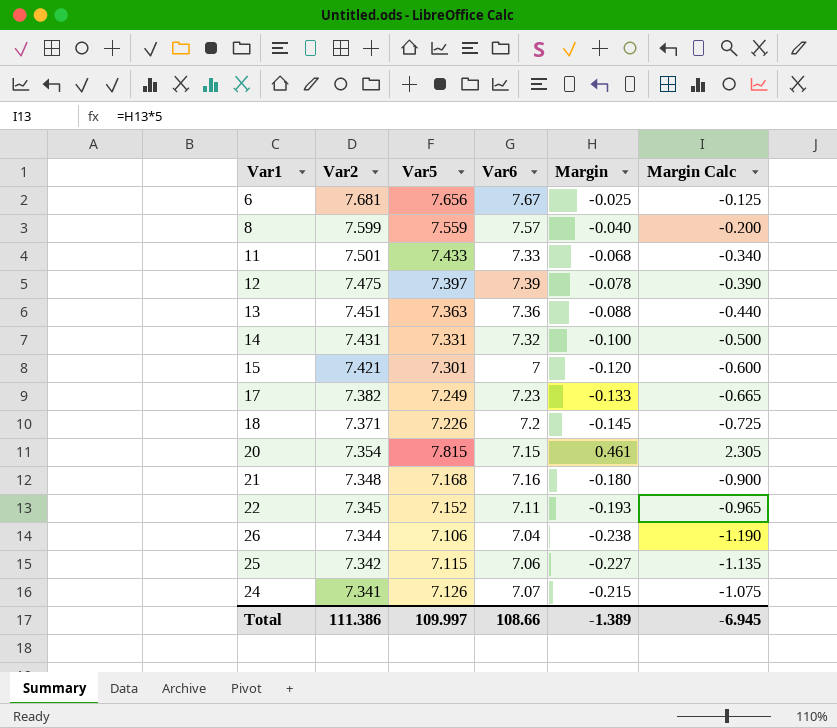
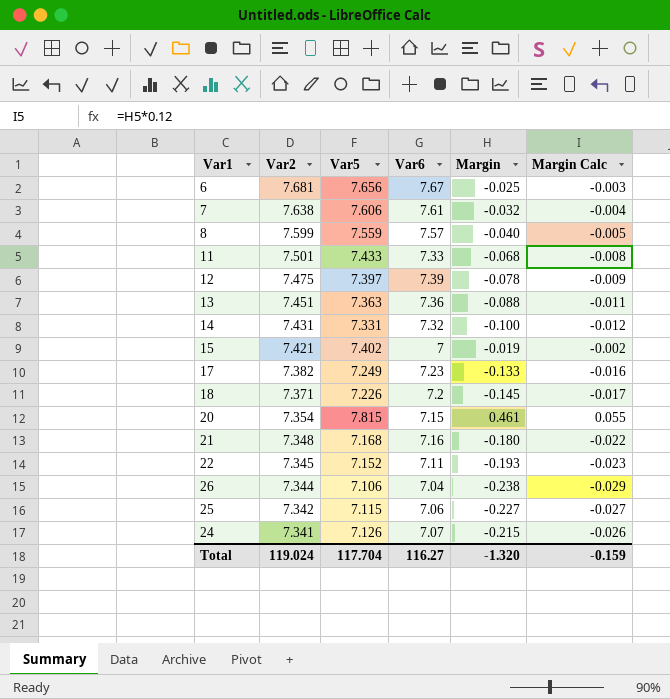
column Margin Calc | formula: [Margin] * 5 -> [Margin] * 0.12
row 7: none -> 7.638 | 7.606 | 7.61 | -0.032 | -0.004
15 | Var5: 7.301 -> 7.402
15 | Margin: -0.120 -> -0.019
Total | Var2: 111.386 -> 119.024
Total | Var5: 109.997 -> 117.704
Total | Var6: 108.66 -> 116.27
Total | Margin: -1.389 -> -1.320
Total | Margin Calc: -6.945 -> -0.159

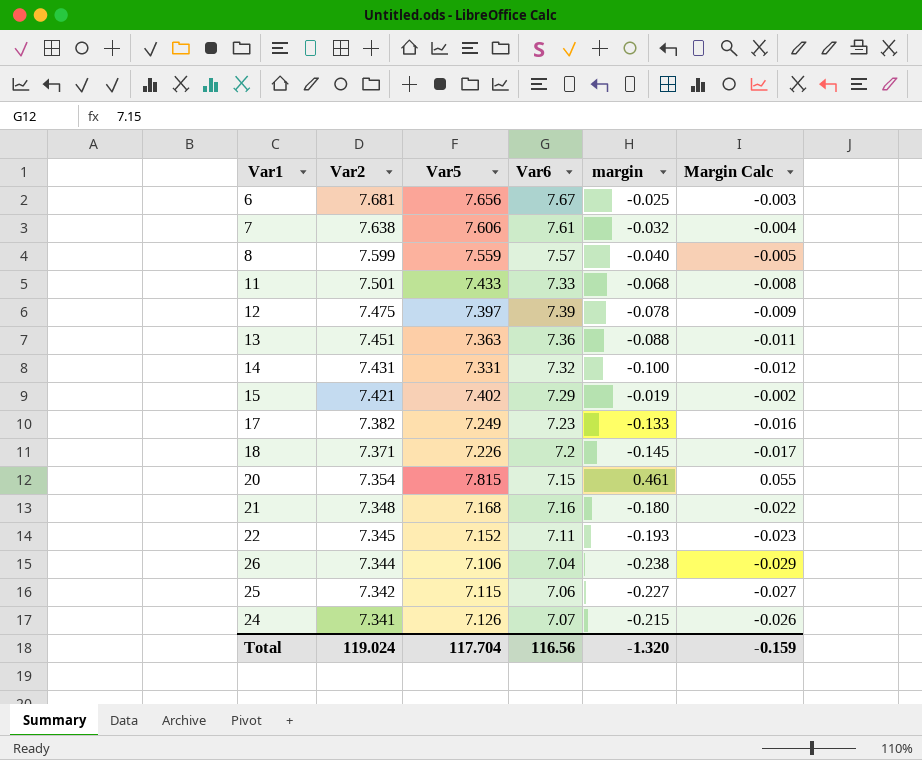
column name: Margin -> margin
15 | Var6: 7 -> 7.29
Total | Var6: 116.27 -> 116.56

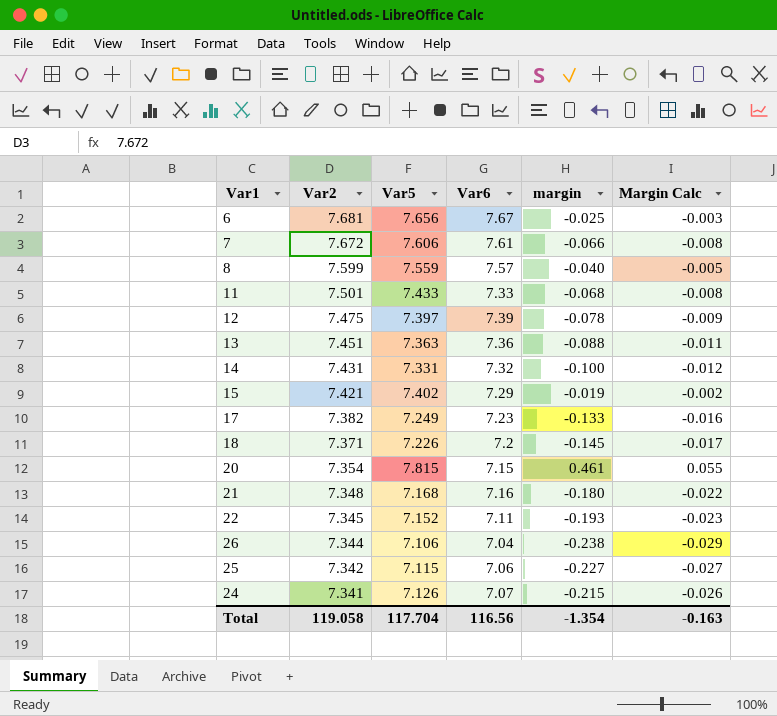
7 | Var2: 7.638 -> 7.672
7 | margin: -0.032 -> -0.066
7 | Margin Calc: -0.004 -> -0.008
Total | Var2: 119.024 -> 119.058
Total | margin: -1.320 -> -1.354
Total | Margin Calc: -0.159 -> -0.163

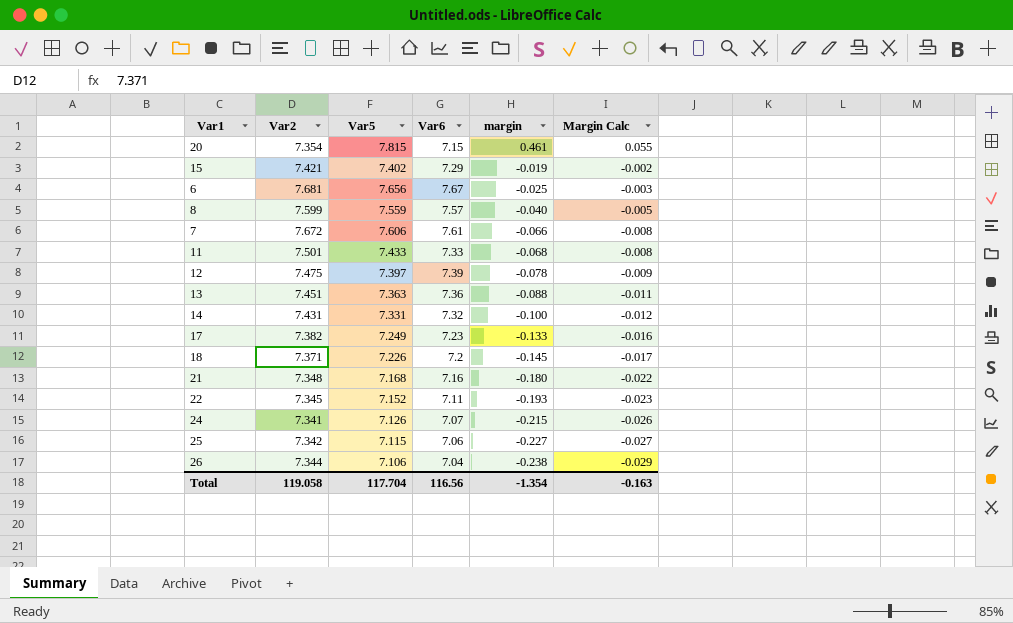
row order: Var2 descending -> margin descending

